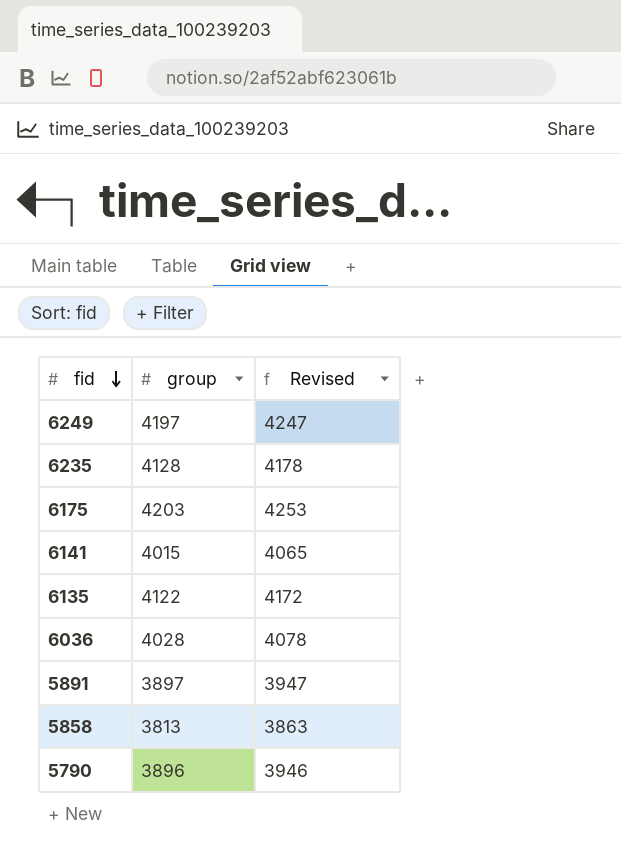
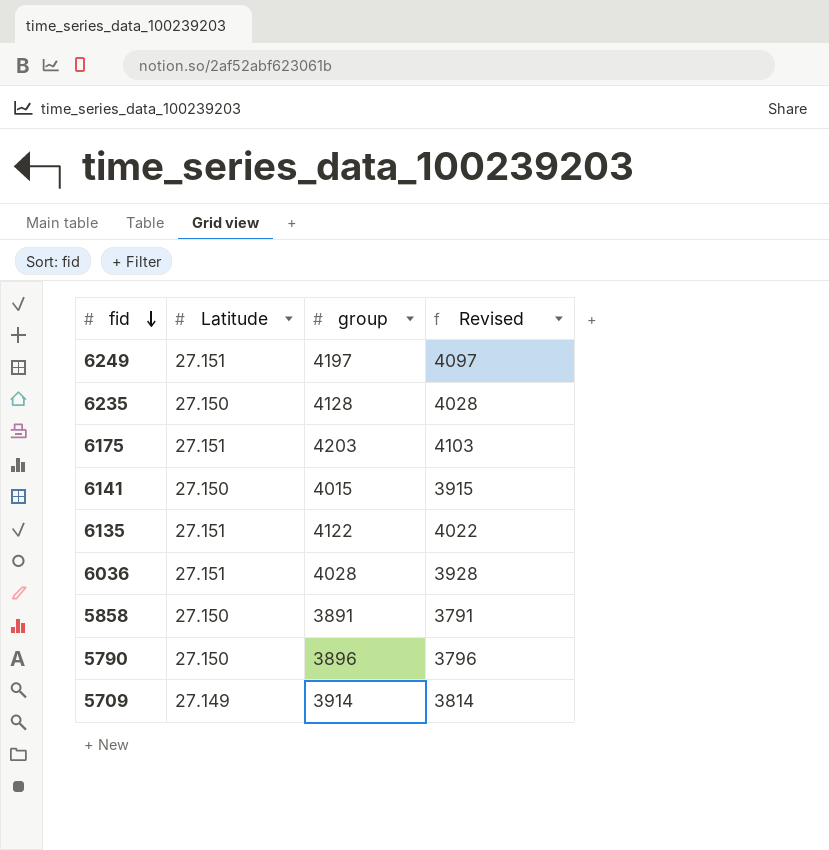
column Latitude | position: none -> 2
column Revised | formula: [group] + 50 -> [group] - 100
row 5891: 3897 | 3947 -> none
5858 | group: 3813 -> 3891
row 5709: none -> 27.149 | 3914 | 3814

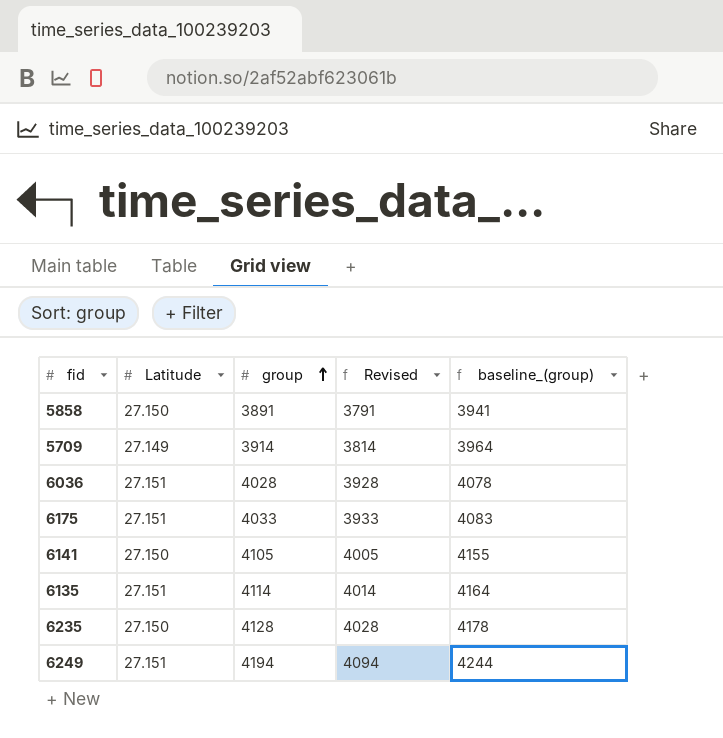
row order: fid descending -> group ascending
column baseline_(group) | formula: none -> [group] + 50
row 5790: 27.150 | 3896 | 3796 -> none
6175 | group: 4203 -> 4033
6175 | Revised: 4103 -> 3933
6141 | group: 4015 -> 4105
6141 | Revised: 3915 -> 4005
6135 | group: 4122 -> 4114
6135 | Revised: 4022 -> 4014
6249 | group: 4197 -> 4194
6249 | Revised: 4097 -> 4094

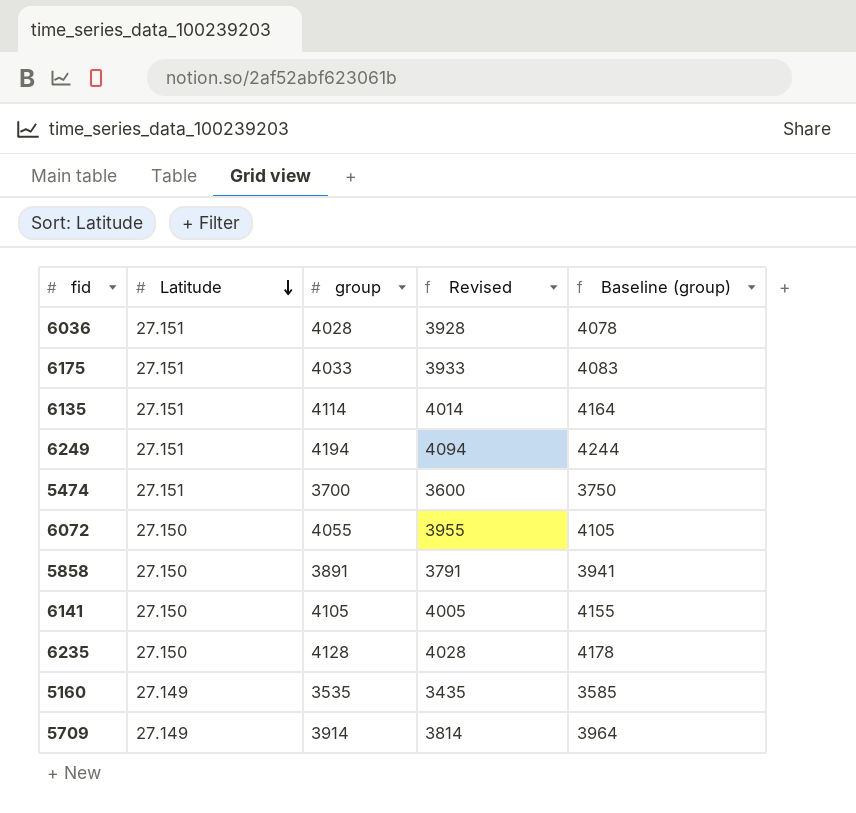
row order: group ascending -> Latitude descending
column name: baseline_(group) -> Baseline (group)
row 5474: none -> 27.151 | 3700 | 3600 | 3750
row 6072: none -> 27.150 | 4055 | 3955 | 4105
row 5160: none -> 27.149 | 3535 | 3435 | 3585

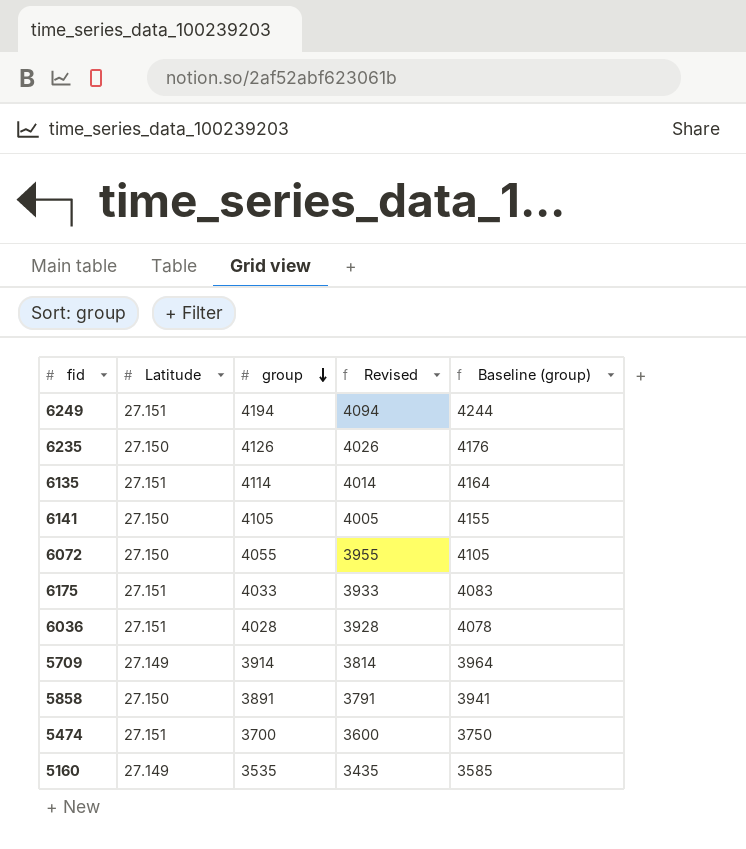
row order: Latitude descending -> group descending
6235 | group: 4128 -> 4126
6235 | Revised: 4028 -> 4026
6235 | Baseline (group): 4178 -> 4176

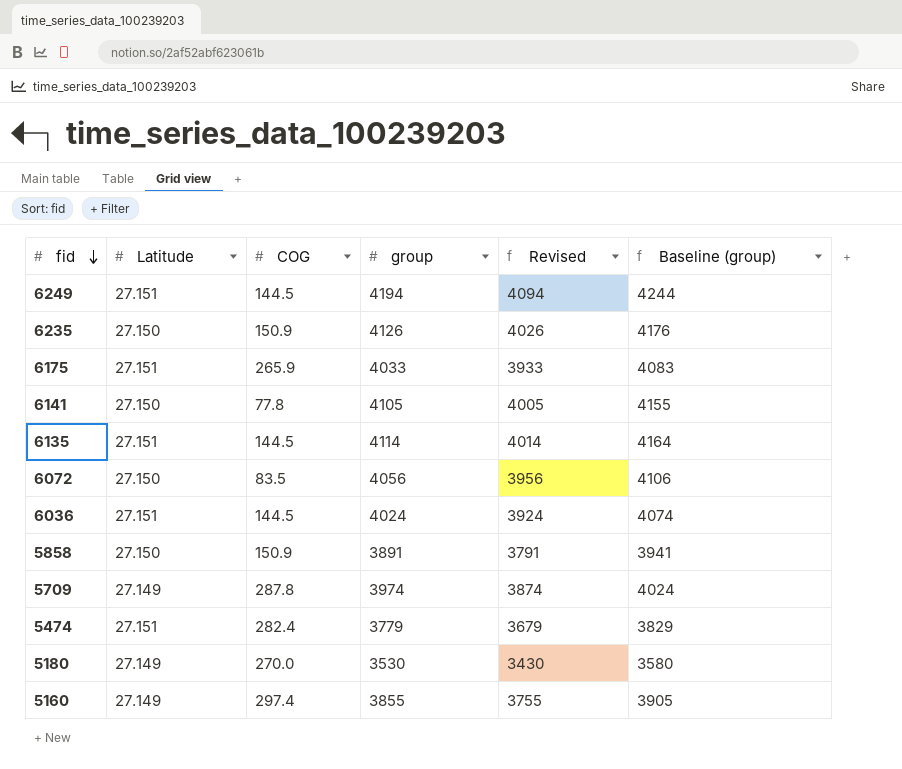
row order: group descending -> fid descending
column COG | position: none -> 3
6072 | group: 4055 -> 4056
6072 | Revised: 3955 -> 3956
6072 | Baseline (group): 4105 -> 4106
6036 | group: 4028 -> 4024
6036 | Revised: 3928 -> 3924
6036 | Baseline (group): 4078 -> 4074
5709 | group: 3914 -> 3974
5709 | Revised: 3814 -> 3874
5709 | Baseline (group): 3964 -> 4024
5474 | group: 3700 -> 3779
5474 | Revised: 3600 -> 3679
5474 | Baseline (group): 3750 -> 3829
row 5180: none -> 27.149 | 270.0 | 3530 | 3430 | 3580
5160 | group: 3535 -> 3855
5160 | Revised: 3435 -> 3755
5160 | Baseline (group): 3585 -> 3905

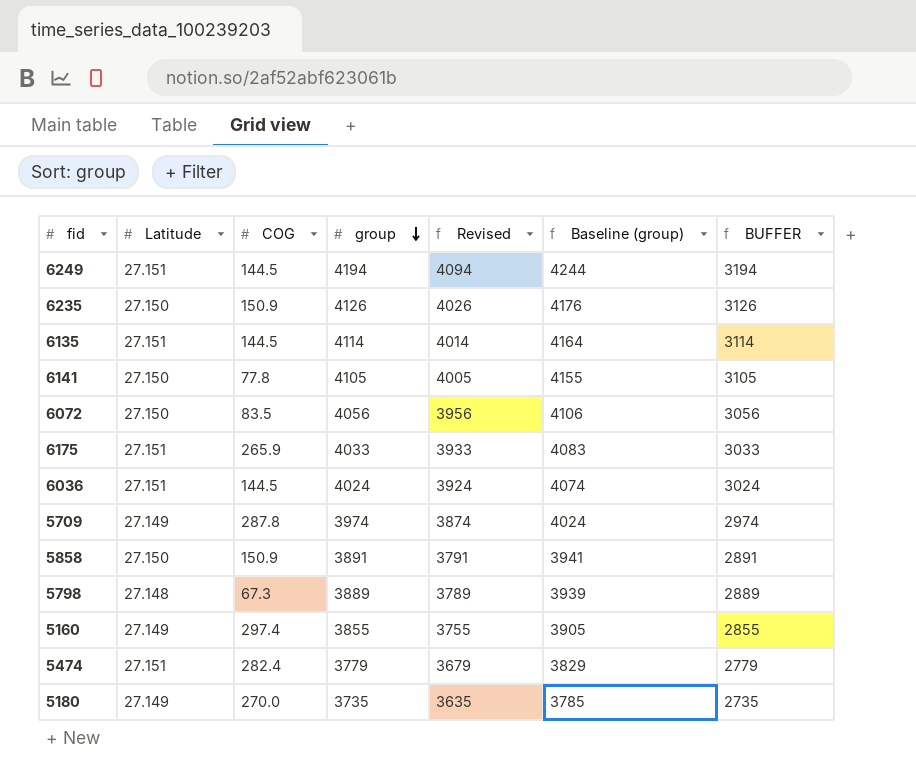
row order: fid descending -> group descending
column BUFFER | formula: none -> [group] - 1000
row 5798: none -> 27.148 | 67.3 | 3889 | 3789 | 3939 | 2889
5180 | group: 3530 -> 3735
5180 | Revised: 3430 -> 3635
5180 | Baseline (group): 3580 -> 3785

